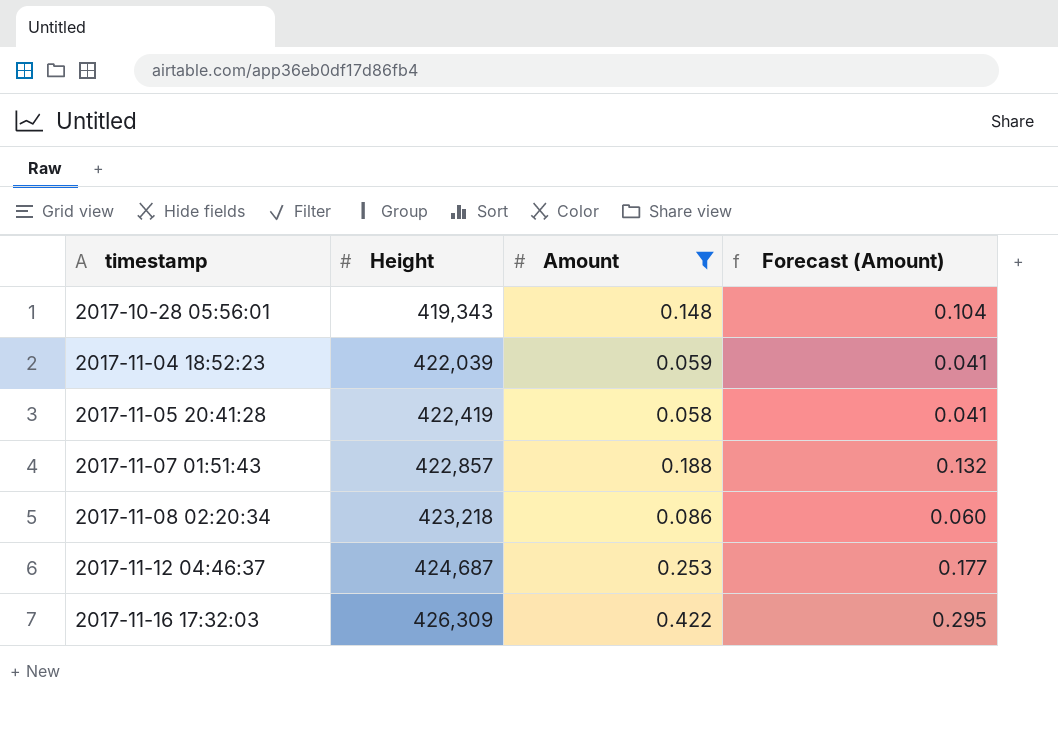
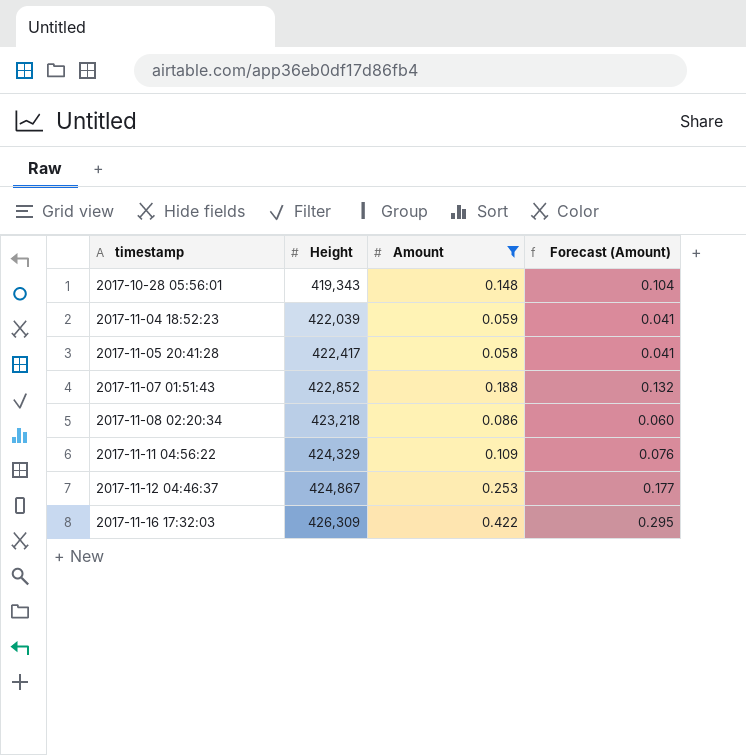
2017-11-05 20:41:28 | Height: 422,419 -> 422,417
2017-11-07 01:51:43 | Height: 422,857 -> 422,852
row 2017-11-11 04:56:22: none -> 424,329 | 0.109 | 0.076
2017-11-12 04:46:37 | Height: 424,687 -> 424,867

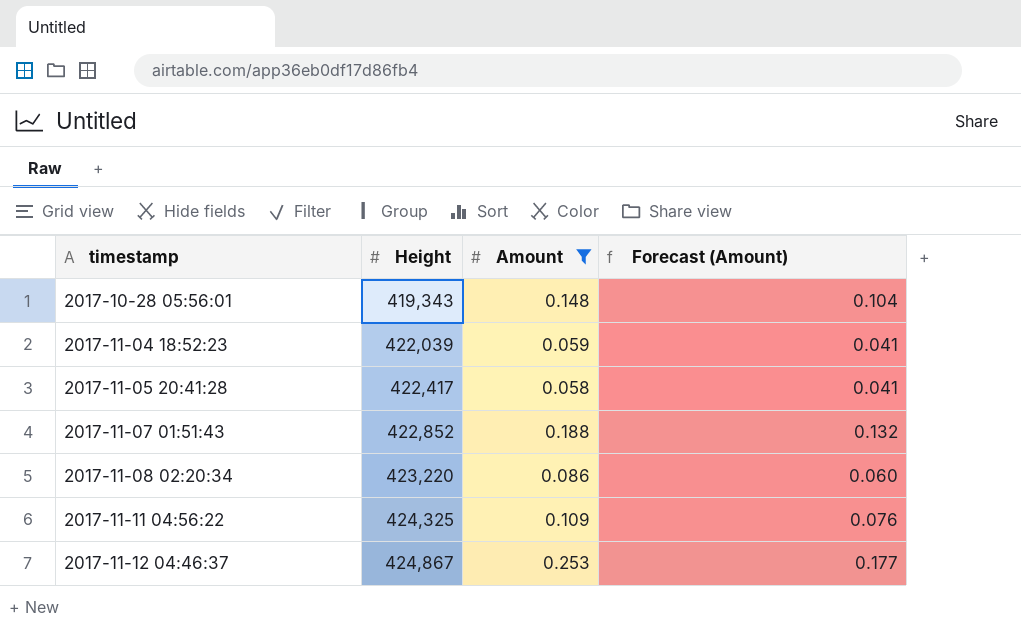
row 2017-11-16 17:32:03: 426,309 | 0.422 | 0.295 -> none
2017-11-08 02:20:34 | Height: 423,218 -> 423,220
2017-11-11 04:56:22 | Height: 424,329 -> 424,325

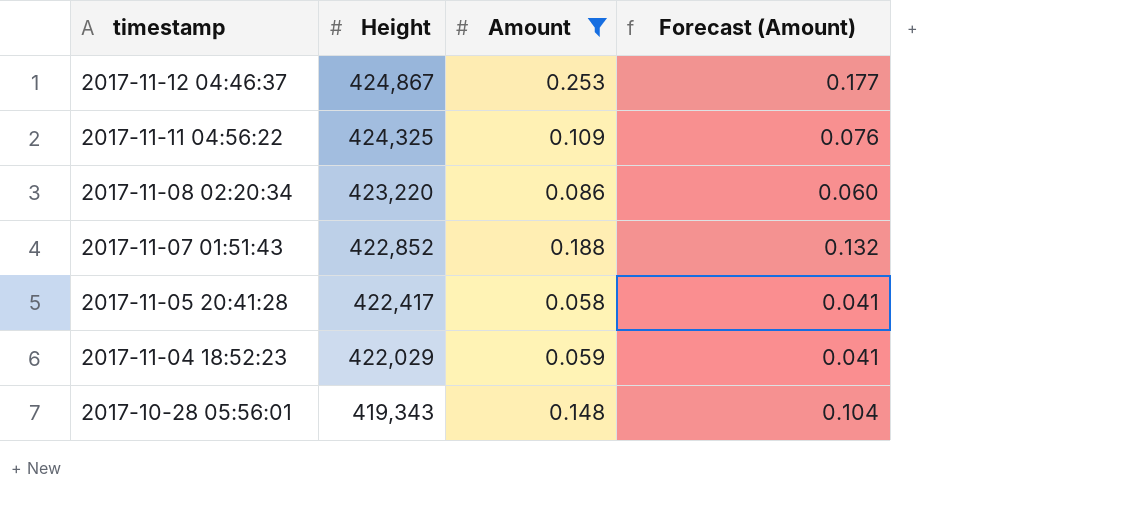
row order: timestamp ascending -> timestamp descending
2017-11-04 18:52:23 | Height: 422,039 -> 422,029

